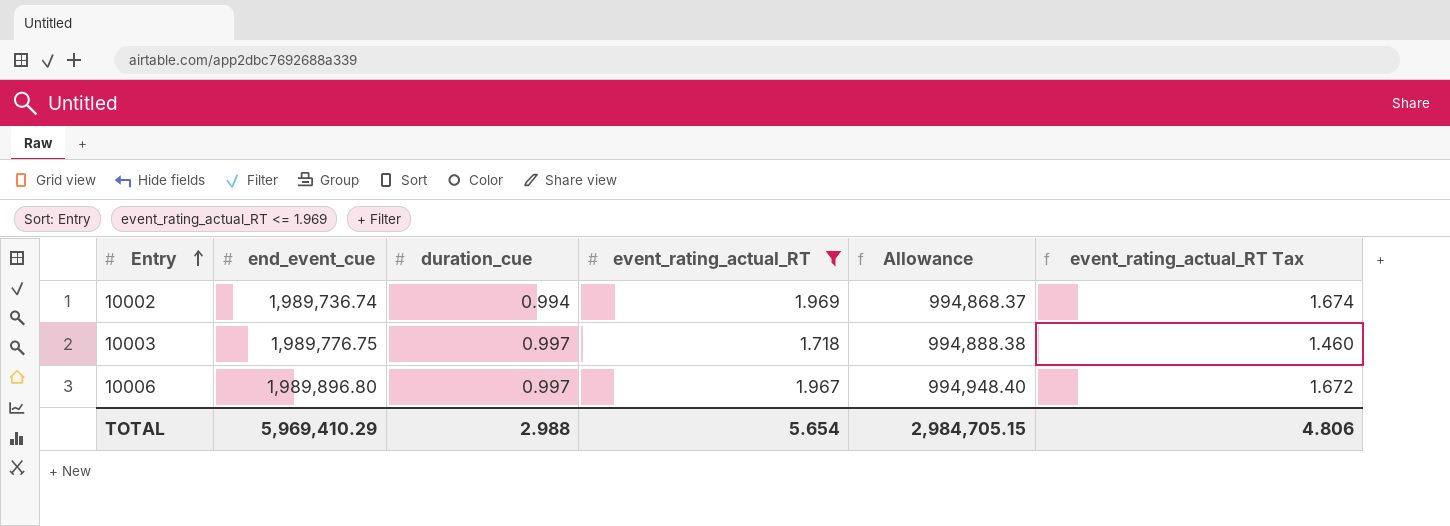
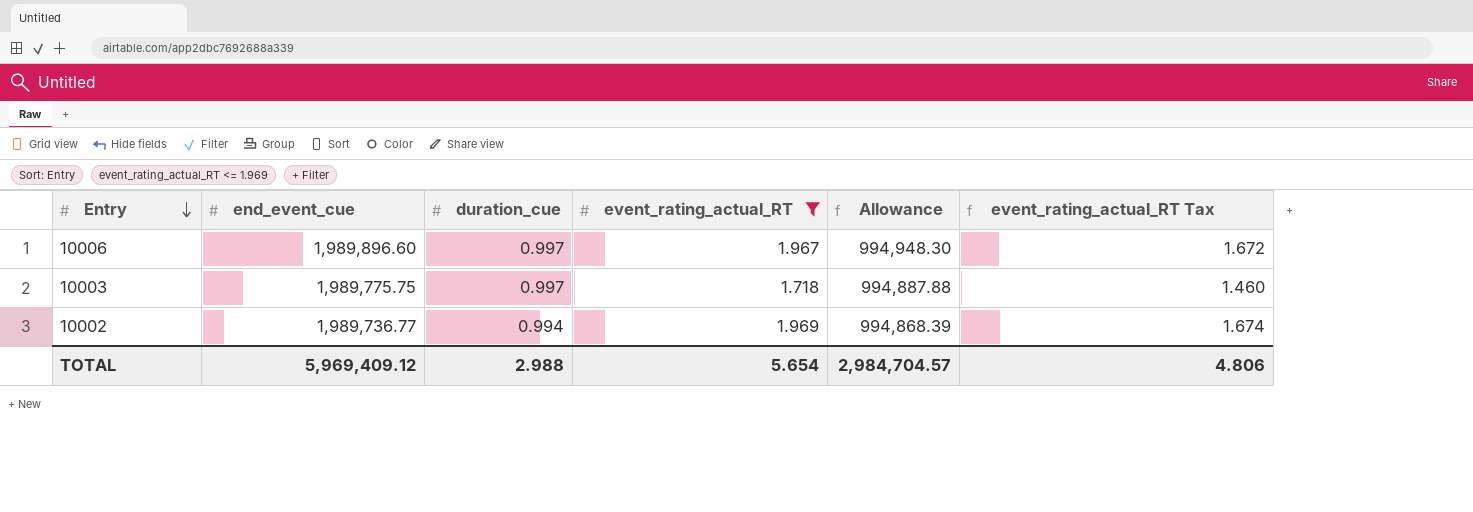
row order: Entry ascending -> Entry descending
10006 | end_event_cue: 1,989,896.80 -> 1,989,896.60
10006 | Allowance: 994,948.40 -> 994,948.30
10003 | end_event_cue: 1,989,776.75 -> 1,989,775.75
10003 | Allowance: 994,888.38 -> 994,887.88
10002 | end_event_cue: 1,989,736.74 -> 1,989,736.77
10002 | Allowance: 994,868.37 -> 994,868.39
TOTAL | end_event_cue: 5,969,410.29 -> 5,969,409.12
TOTAL | Allowance: 2,984,705.15 -> 2,984,704.57

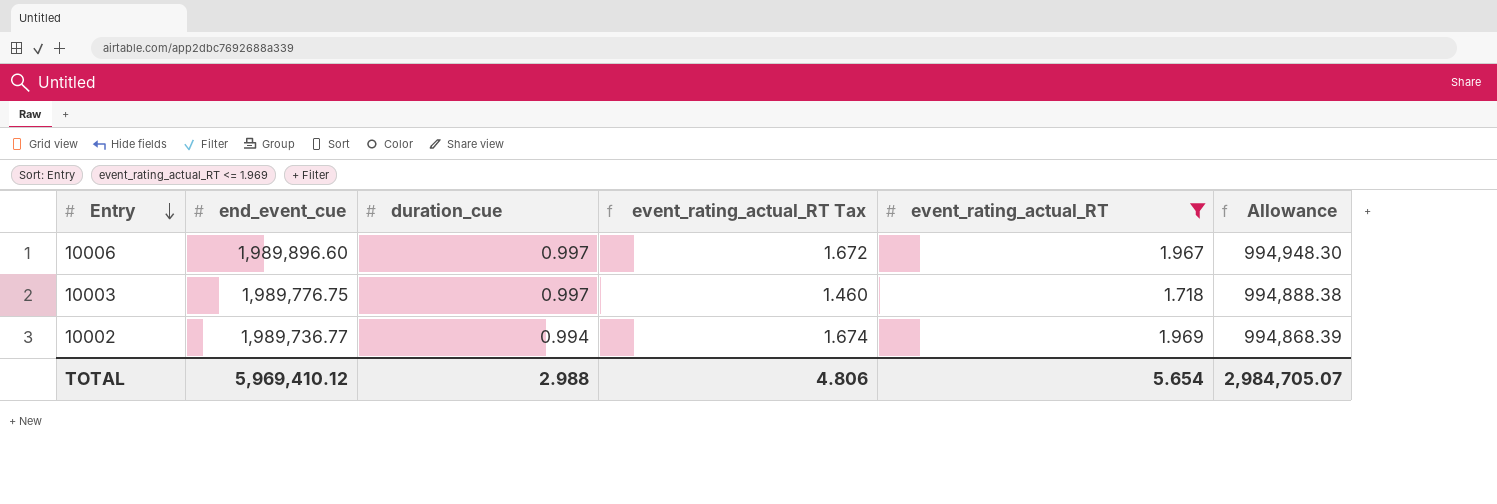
column event_rating_actual_RT Tax | position: 6 -> 4
10003 | end_event_cue: 1,989,775.75 -> 1,989,776.75
10003 | Allowance: 994,887.88 -> 994,888.38
TOTAL | end_event_cue: 5,969,409.12 -> 5,969,410.12
TOTAL | Allowance: 2,984,704.57 -> 2,984,705.07

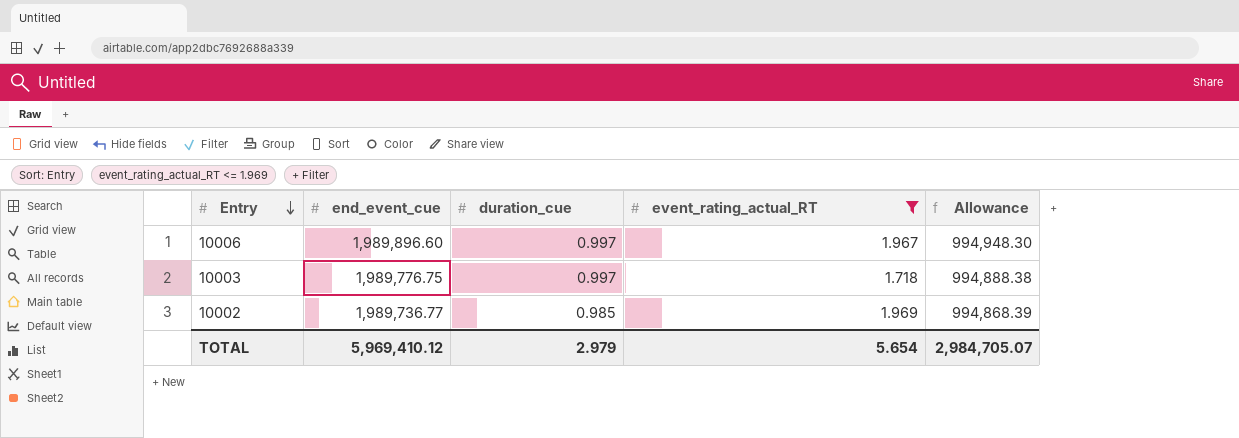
column event_rating_actual_RT Tax | formula: [event_rating_actual_RT] * 0.85 -> none
10002 | duration_cue: 0.994 -> 0.985
TOTAL | duration_cue: 2.988 -> 2.979

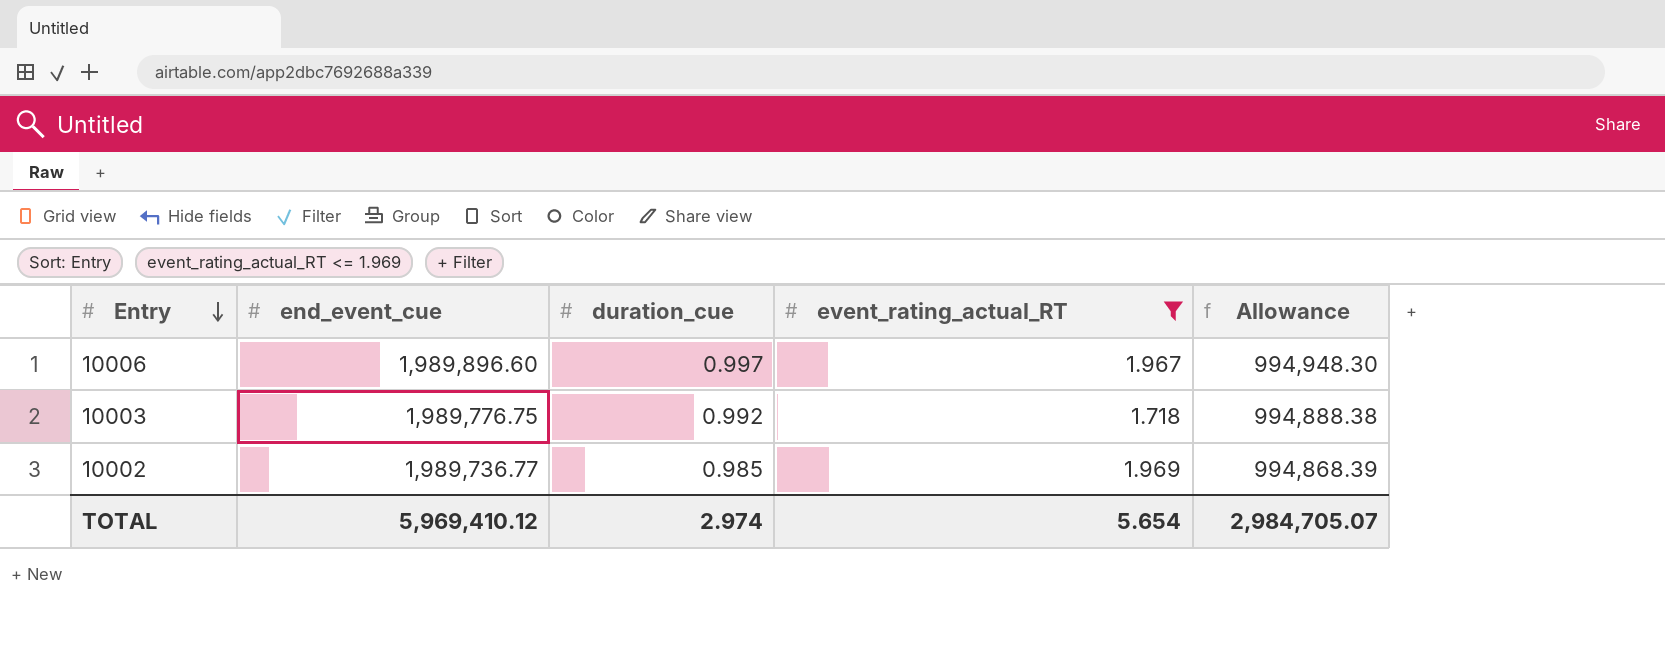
10003 | duration_cue: 0.997 -> 0.992
TOTAL | duration_cue: 2.979 -> 2.974

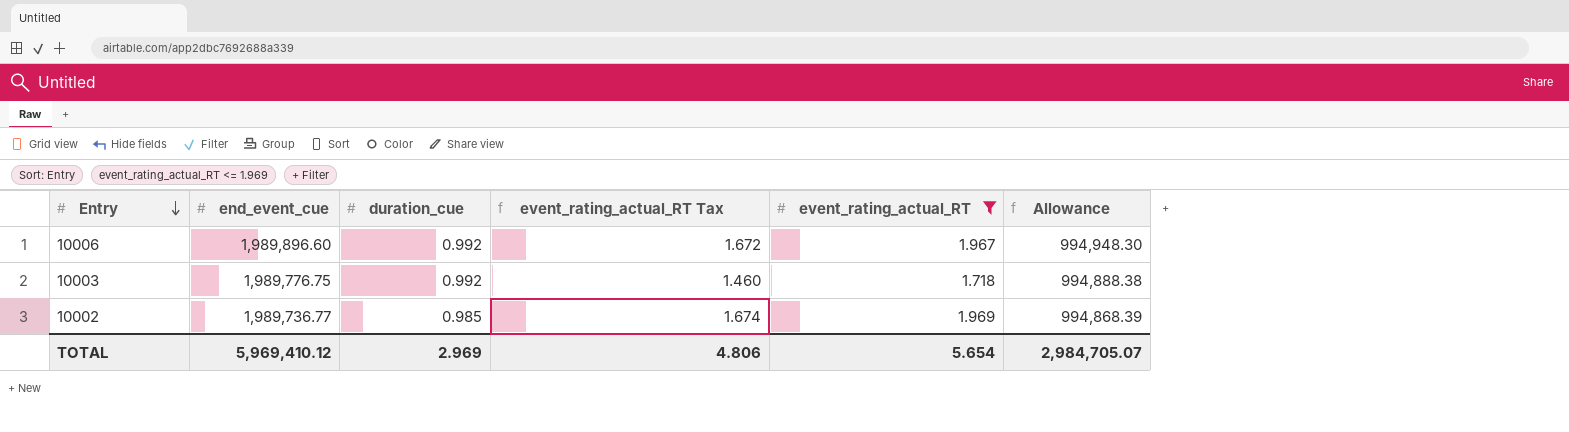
column event_rating_actual_RT Tax | formula: none -> [event_rating_actual_RT] * 0.85
10006 | duration_cue: 0.997 -> 0.992
TOTAL | duration_cue: 2.974 -> 2.969

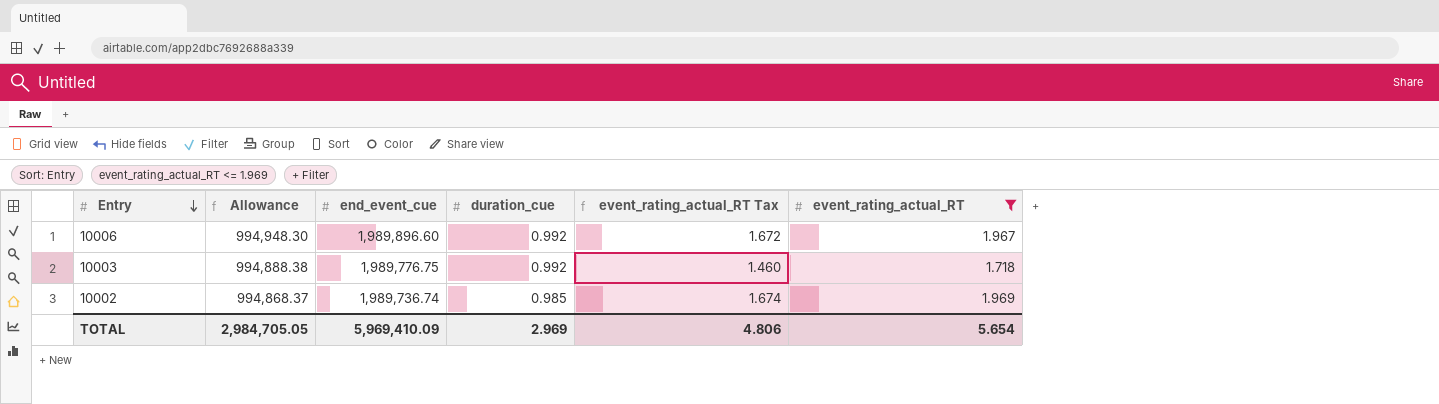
column Allowance | position: 6 -> 2
10002 | Allowance: 994,868.39 -> 994,868.37
10002 | end_event_cue: 1,989,736.77 -> 1,989,736.74
TOTAL | Allowance: 2,984,705.07 -> 2,984,705.05
TOTAL | end_event_cue: 5,969,410.12 -> 5,969,410.09

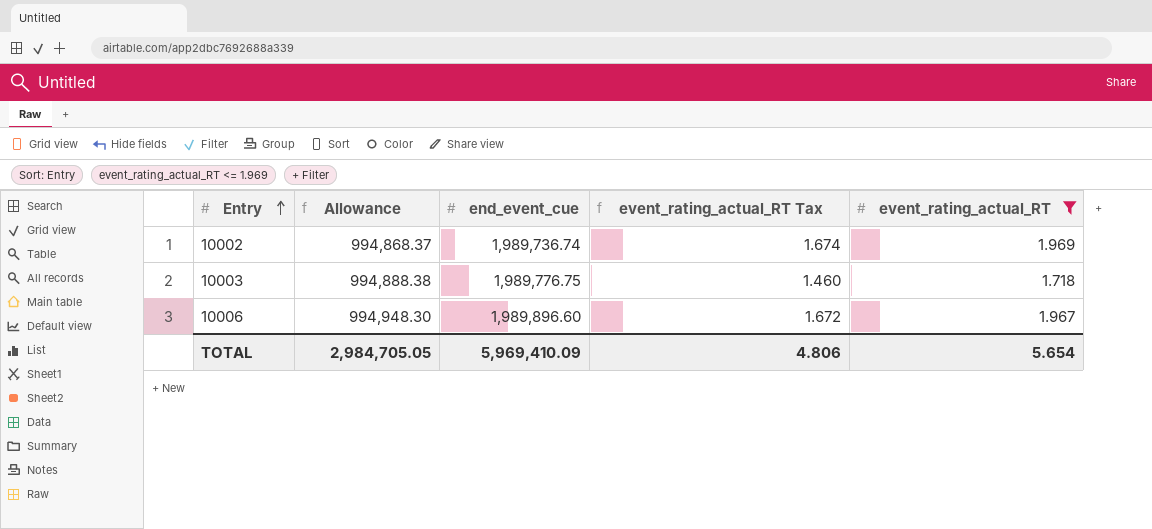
row order: Entry descending -> Entry ascending
column duration_cue | position: 4 -> none

